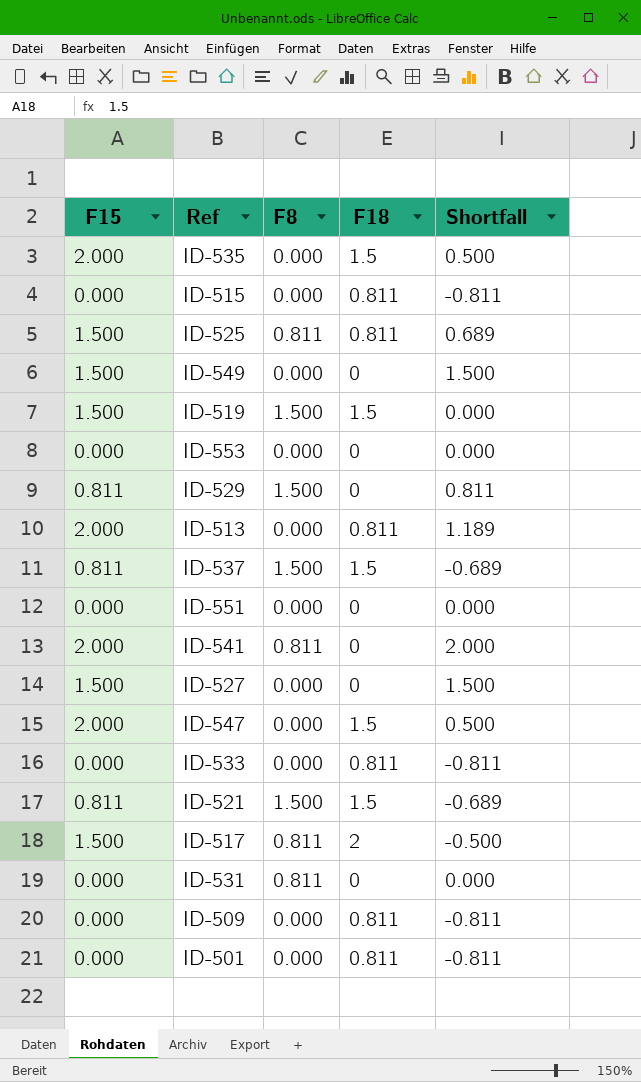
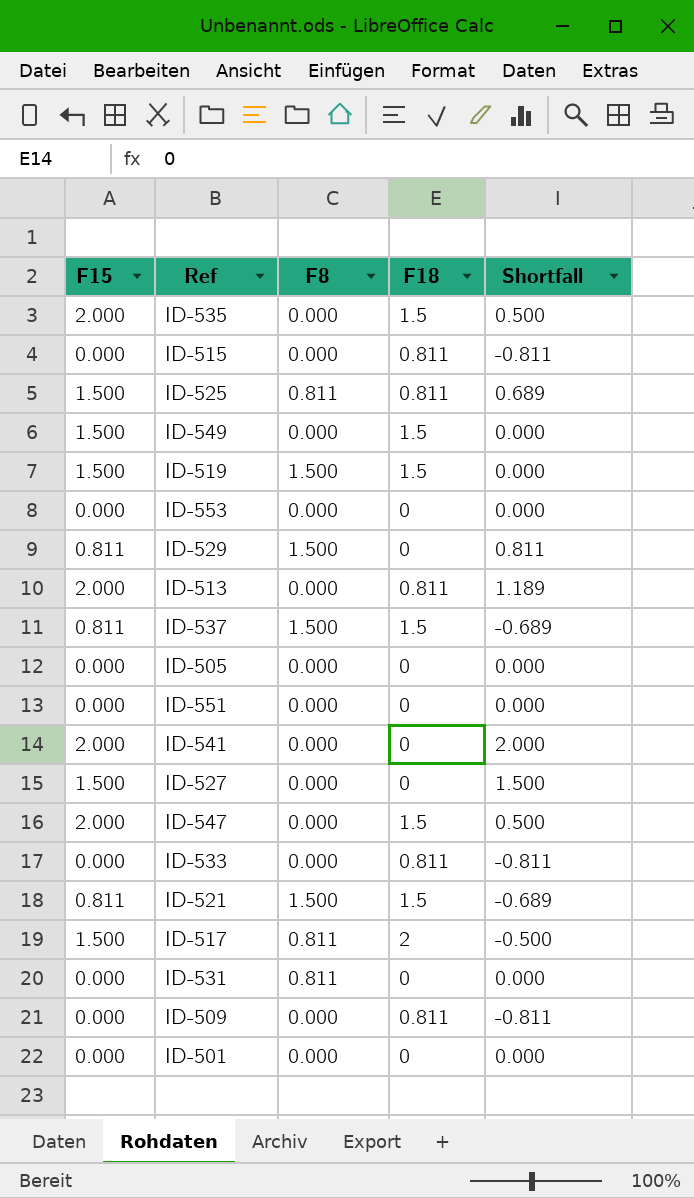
ID-549 | F18: 0 -> 1.5
ID-549 | Shortfall: 1.500 -> 0.000
row ID-505: none -> 0.000 | 0.000 | 0 | 0.000
ID-541 | F8: 0.811 -> 0.000
ID-501 | F18: 0.811 -> 0
ID-501 | Shortfall: -0.811 -> 0.000

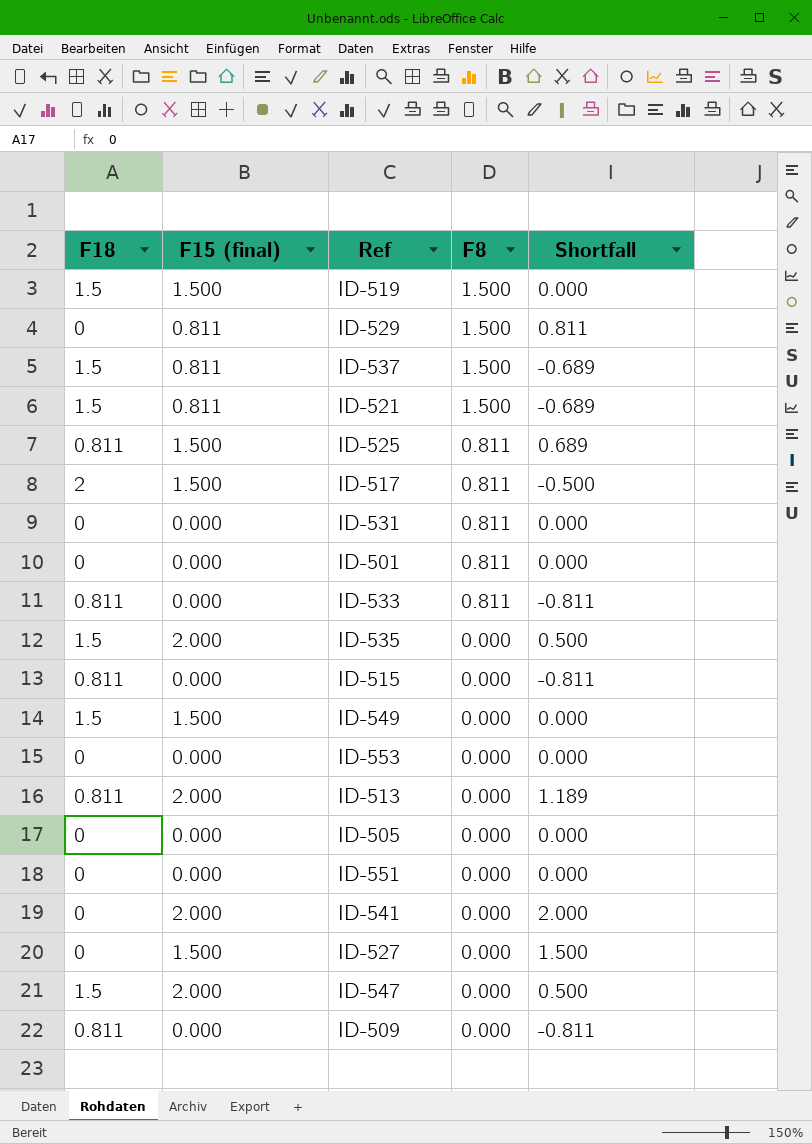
row order: none -> F8 descending
column F18 | position: 4 -> 1
column name: F15 -> F15 (final)
ID-501 | F8: 0.000 -> 0.811
ID-533 | F8: 0.000 -> 0.811

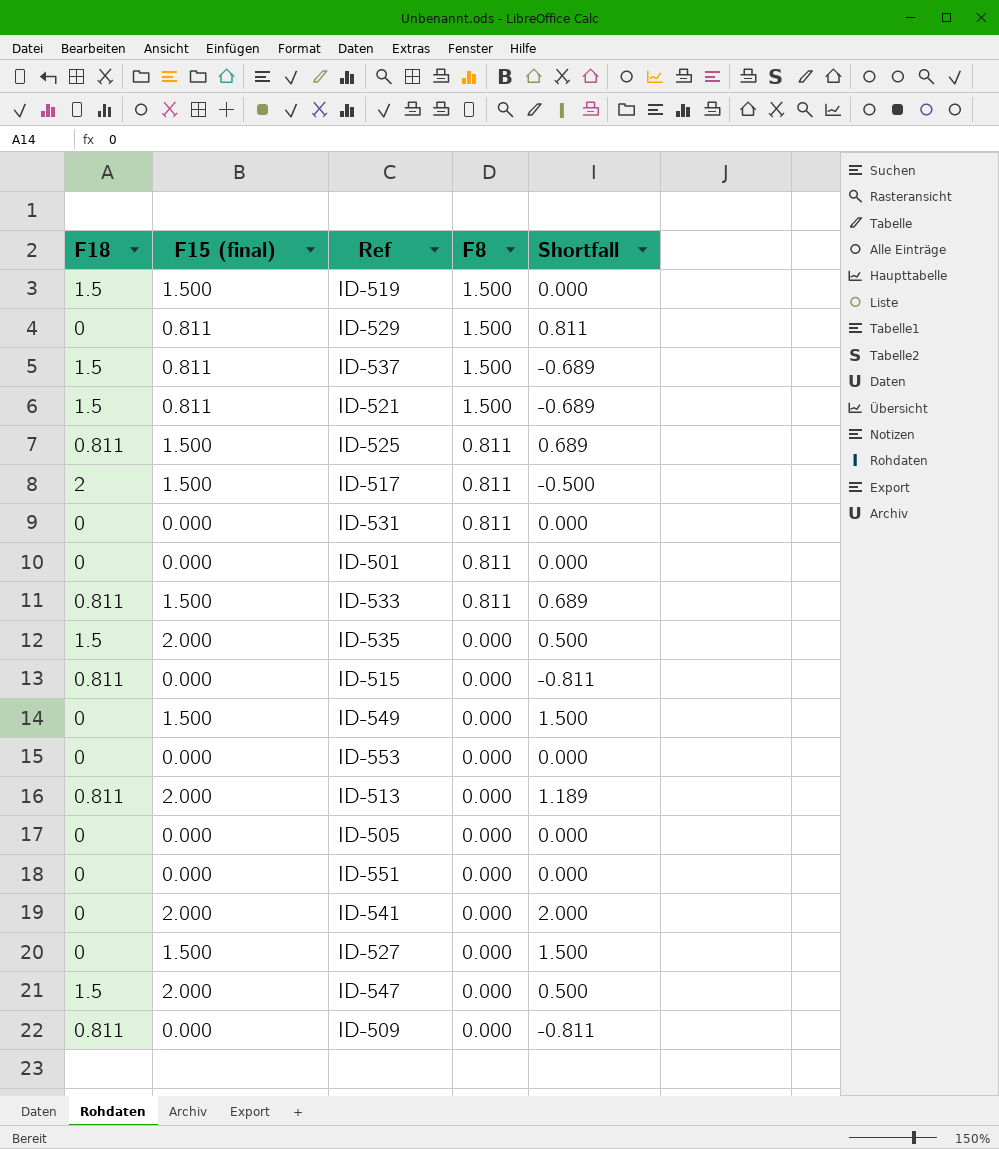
ID-533 | F15 (final): 0.000 -> 1.500
ID-533 | Shortfall: -0.811 -> 0.689
ID-549 | F18: 1.5 -> 0
ID-549 | Shortfall: 0.000 -> 1.500

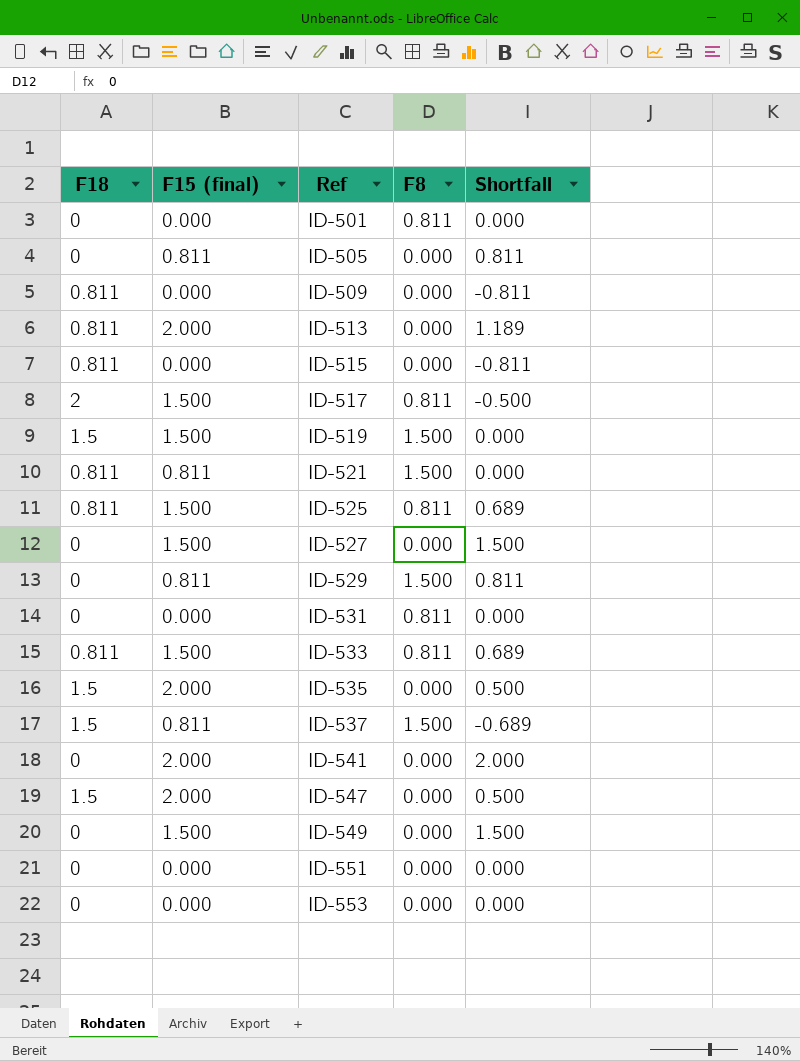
row order: F8 descending -> Ref ascending
ID-505 | F15 (final): 0.000 -> 0.811
ID-505 | Shortfall: 0.000 -> 0.811
ID-521 | F18: 1.5 -> 0.811
ID-521 | Shortfall: -0.689 -> 0.000

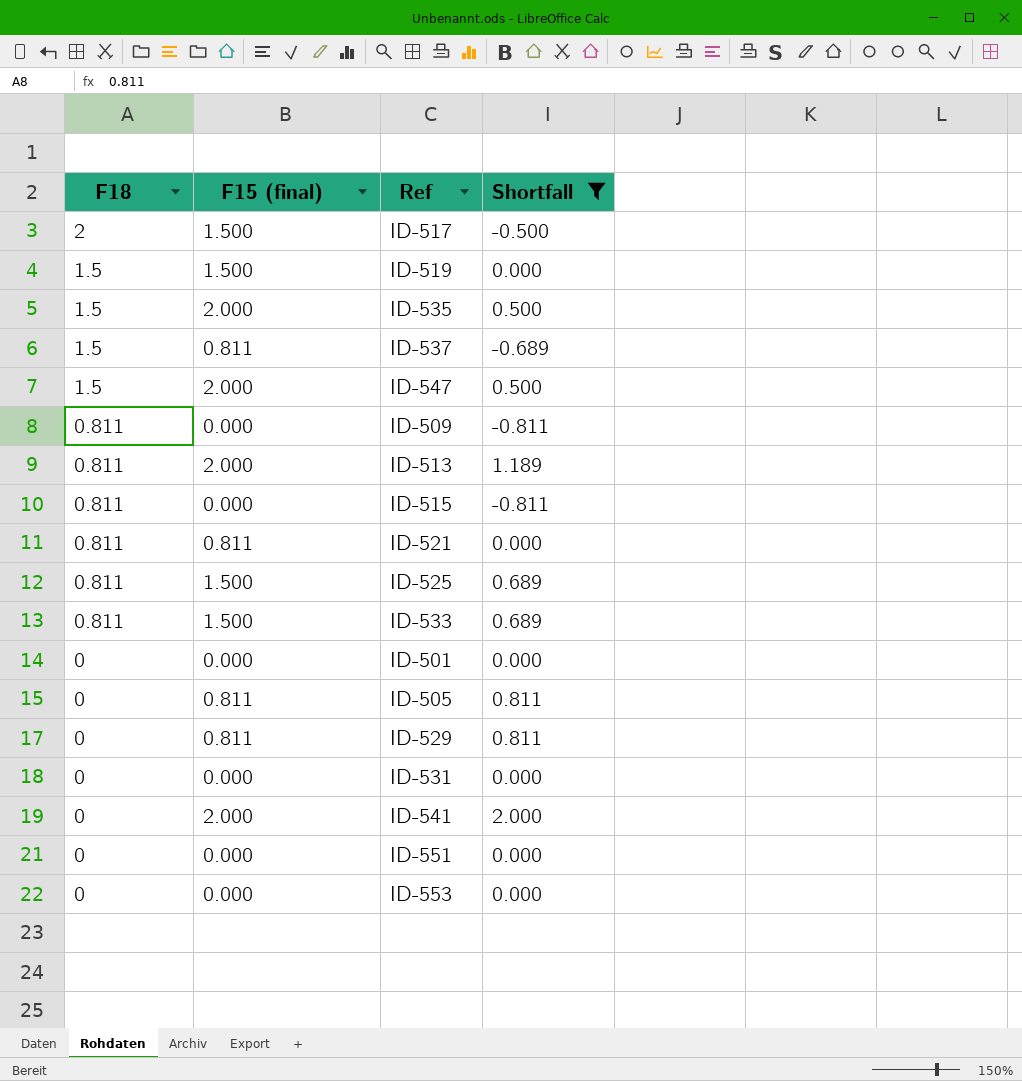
filter: none -> Shortfall != 1.500
row order: Ref ascending -> F18 descending
column F8 | position: 4 -> none

